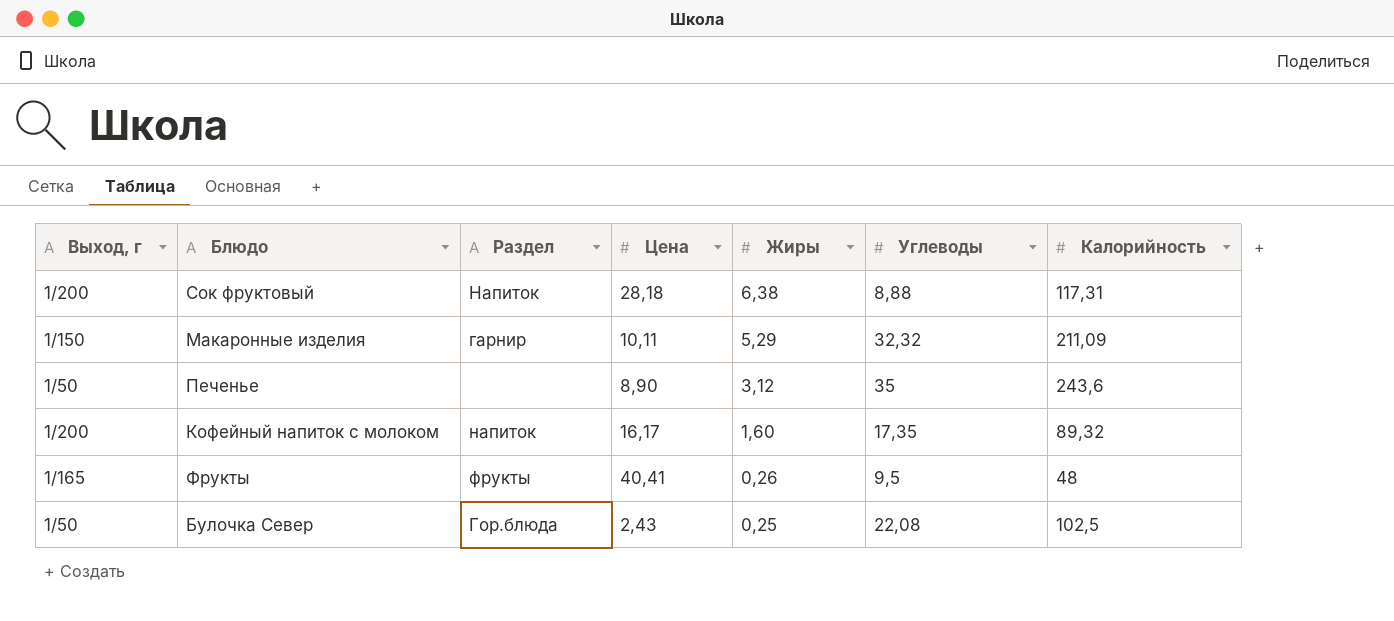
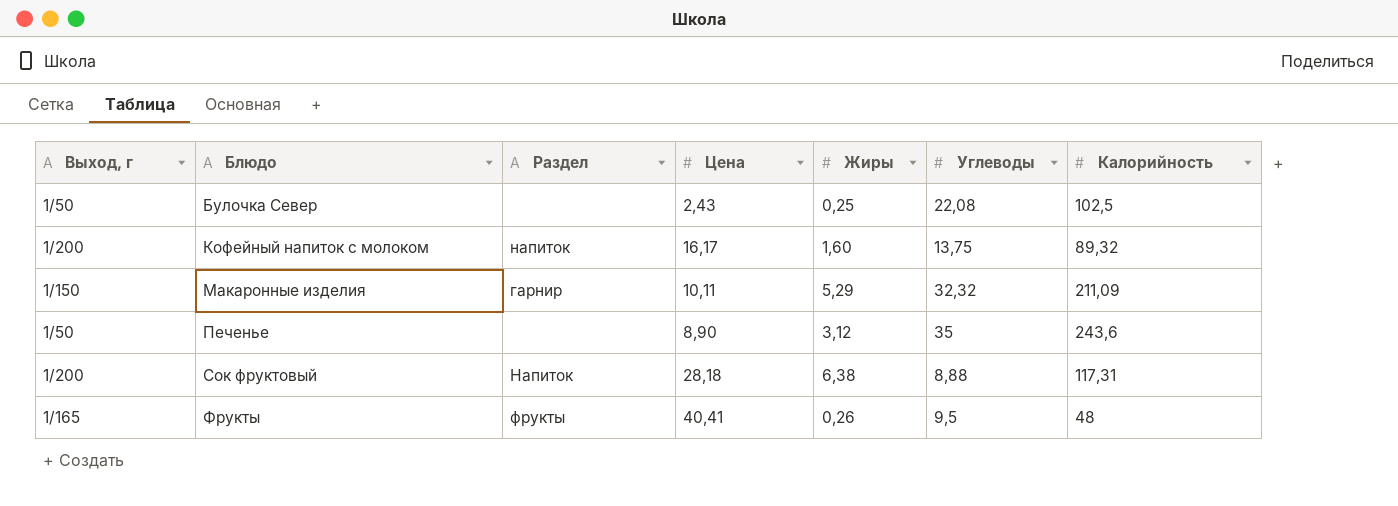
row order: Жиры descending -> Блюдо ascending
Булочка Север | Раздел: Гор.блюда -> none
Кофейный напиток с молоком | Углеводы: 17,35 -> 13,75

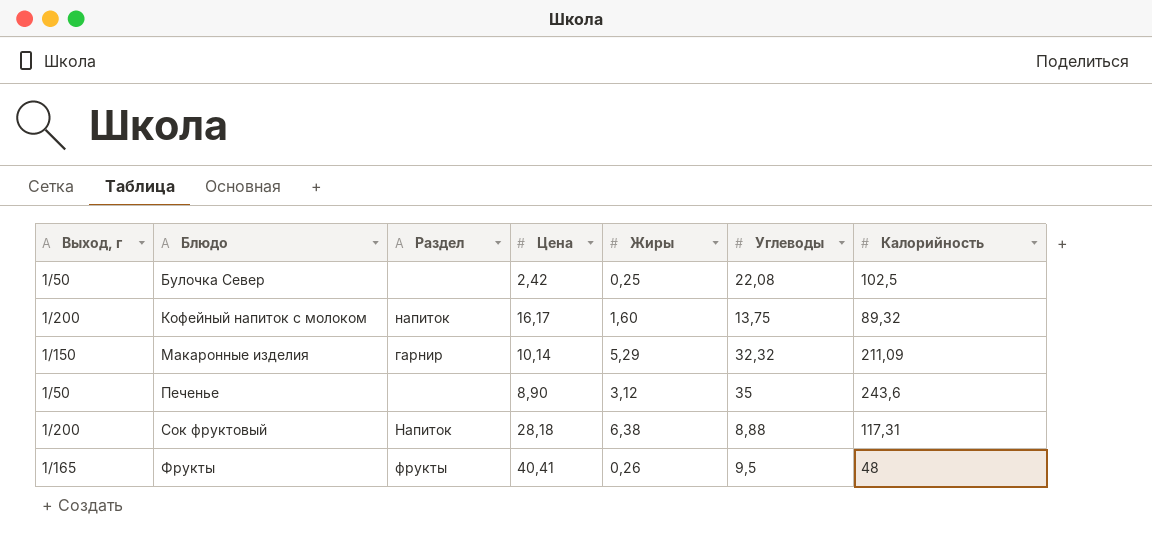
Булочка Север | Цена: 2,43 -> 2,42
Макаронные изделия | Цена: 10,11 -> 10,14

